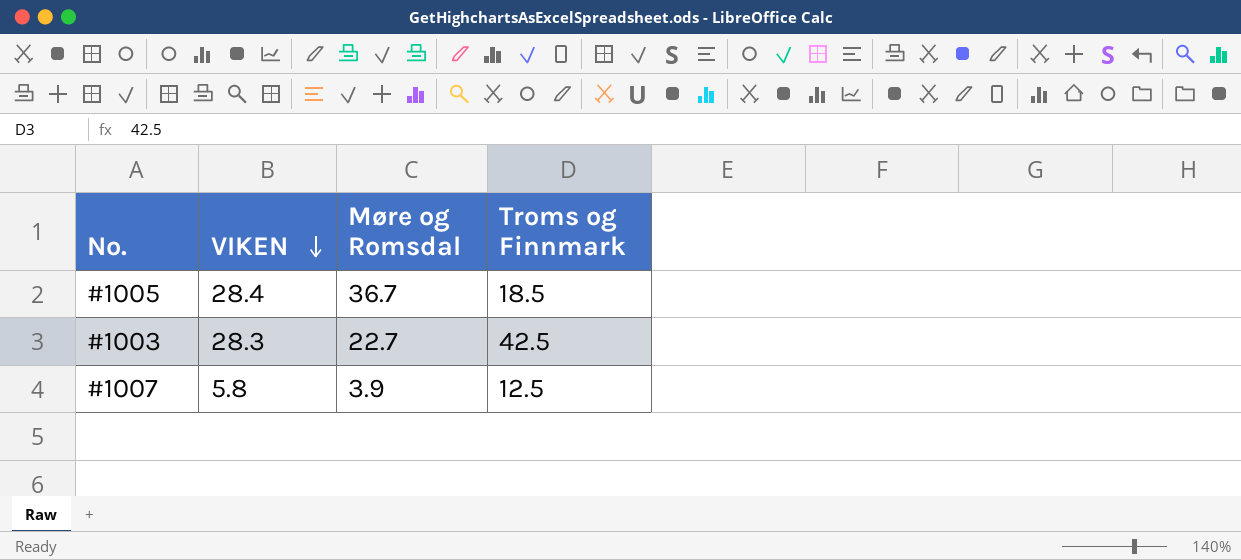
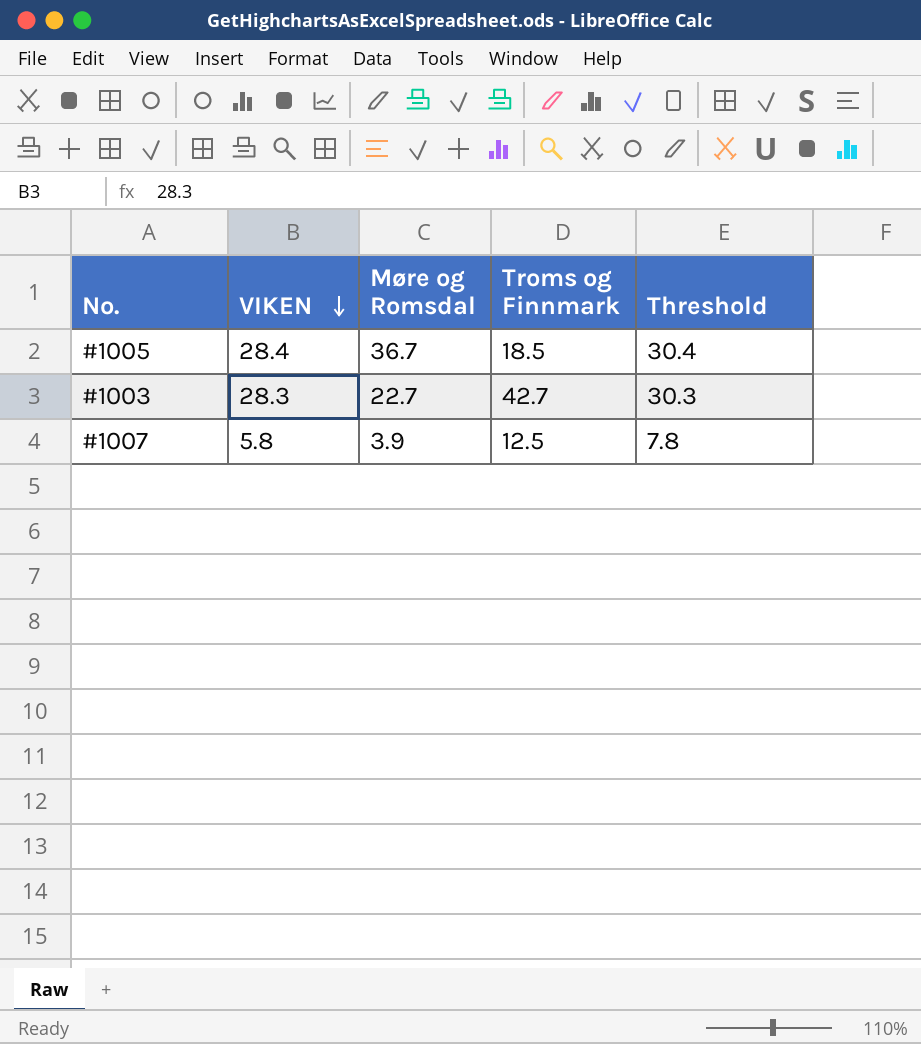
column Threshold | formula: none -> [VIKEN] + 2
#1003 | Troms og Finnmark: 42.5 -> 42.7

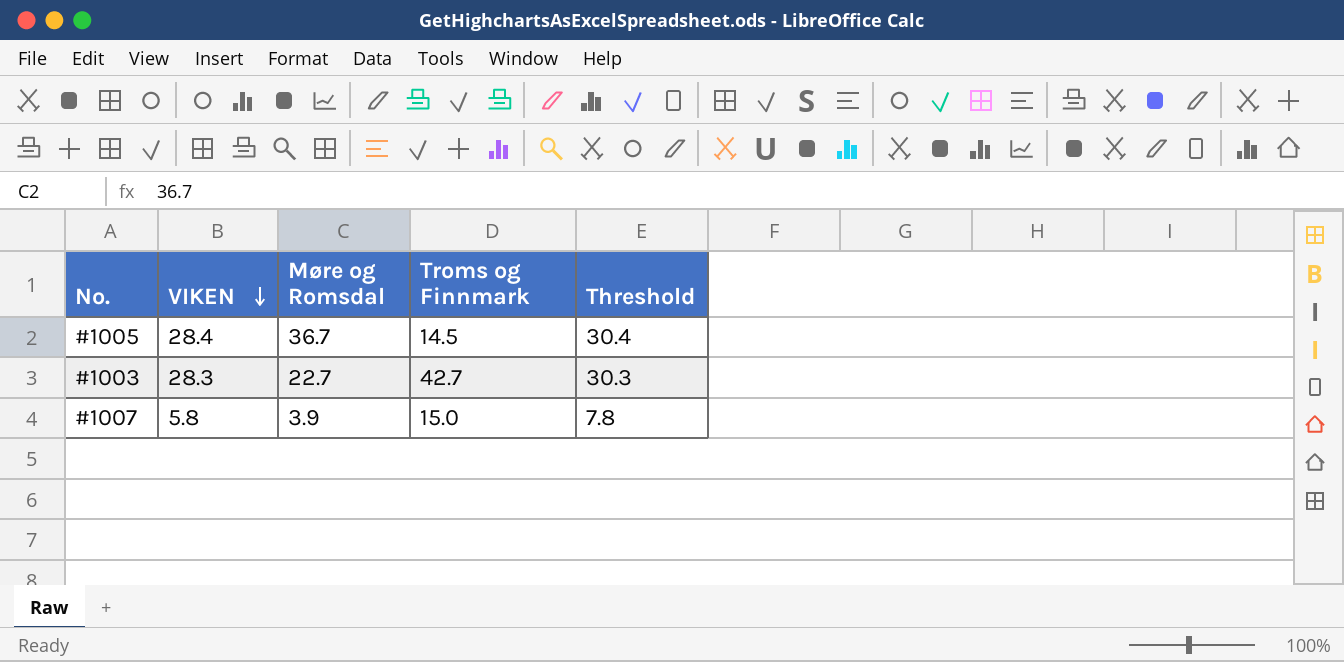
#1005 | Troms og Finnmark: 18.5 -> 14.5
#1007 | Troms og Finnmark: 12.5 -> 15.0

